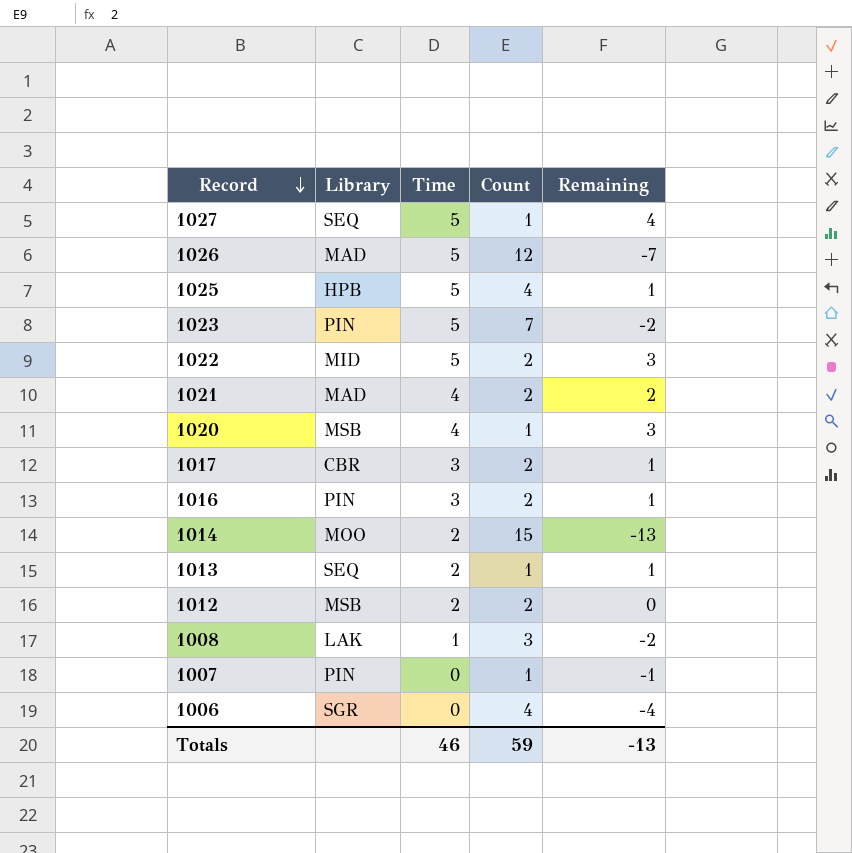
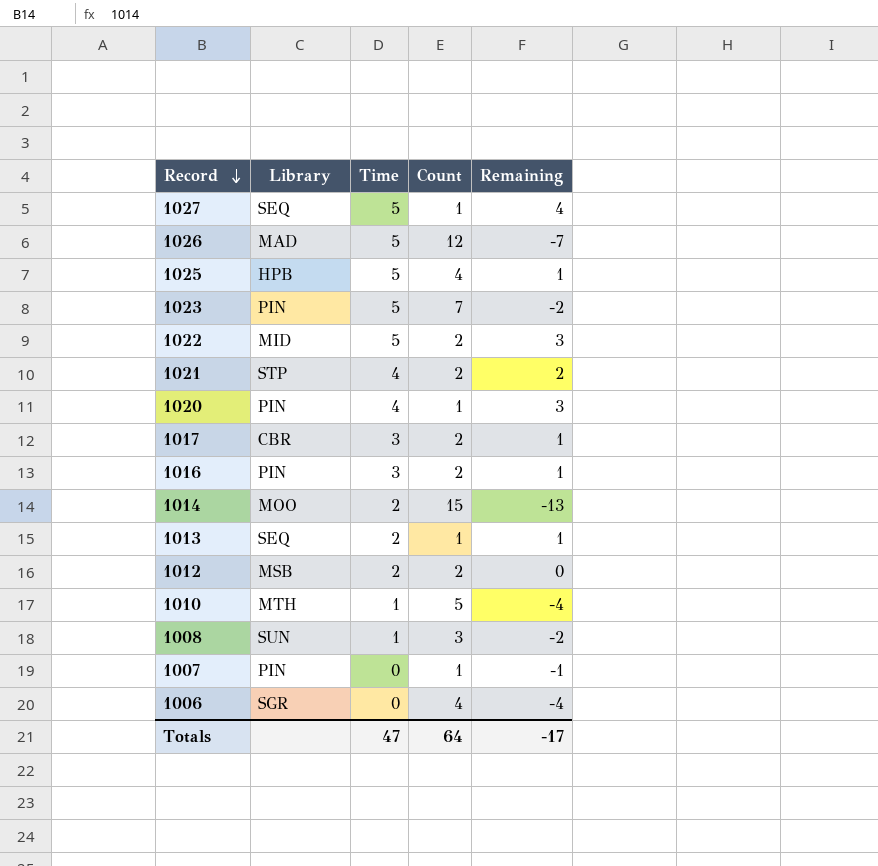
1021 | Library: MAD -> STP
1020 | Library: MSB -> PIN
row 1010: none -> MTH | 1 | 5 | -4
1008 | Library: LAK -> SUN
Totals | Time: 46 -> 47
Totals | Count: 59 -> 64
Totals | Remaining: -13 -> -17

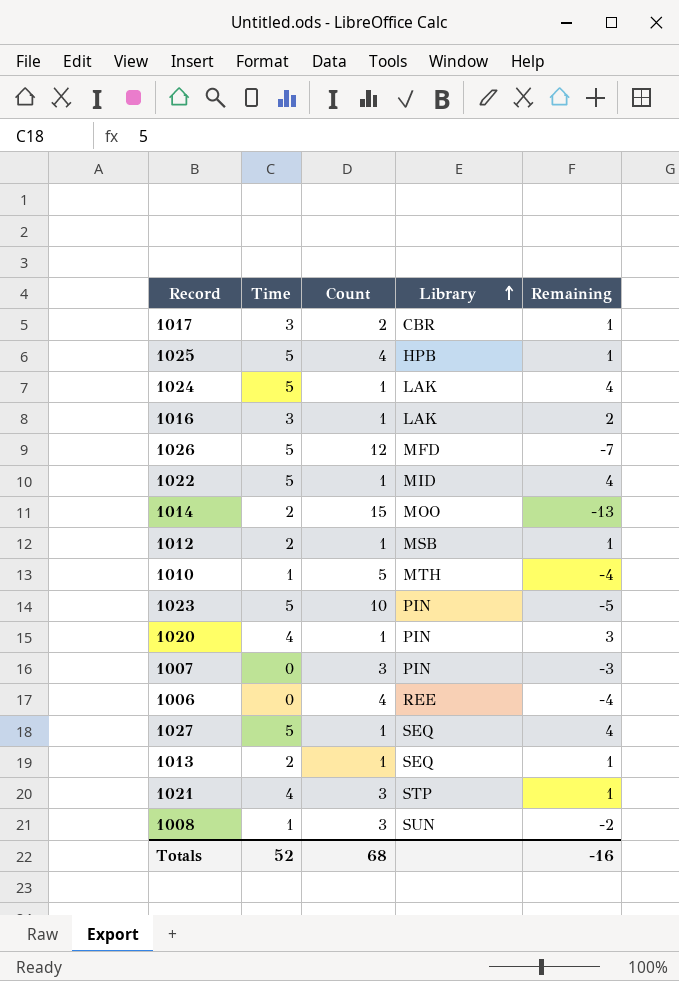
row order: Record descending -> Library ascending
column Library | position: 2 -> 4
row 1024: none -> 5 | 1 | LAK | 4
1016 | Count: 2 -> 1
1016 | Library: PIN -> LAK
1016 | Remaining: 1 -> 2
1026 | Library: MAD -> MFD
1022 | Count: 2 -> 1
1022 | Remaining: 3 -> 4
1012 | Count: 2 -> 1
1012 | Remaining: 0 -> 1
1023 | Count: 7 -> 10
1023 | Remaining: -2 -> -5
1007 | Count: 1 -> 3
1007 | Remaining: -1 -> -3
1006 | Library: SGR -> REE
1021 | Count: 2 -> 3
1021 | Remaining: 2 -> 1
Totals | Time: 47 -> 52
Totals | Count: 64 -> 68
Totals | Remaining: -17 -> -16

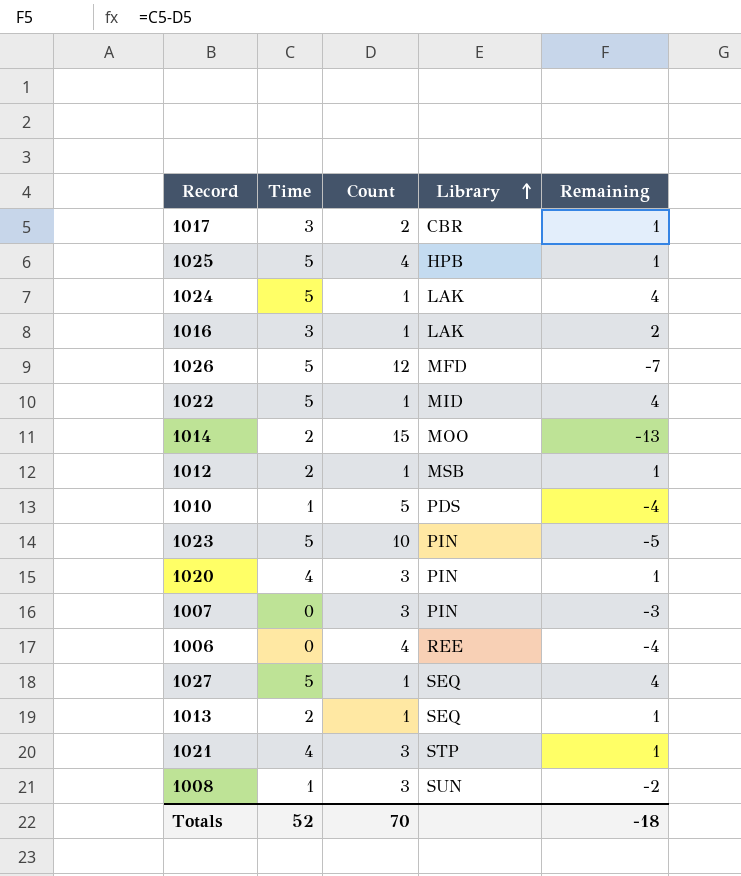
1010 | Library: MTH -> PDS
1020 | Count: 1 -> 3
1020 | Remaining: 3 -> 1
Totals | Count: 68 -> 70
Totals | Remaining: -16 -> -18

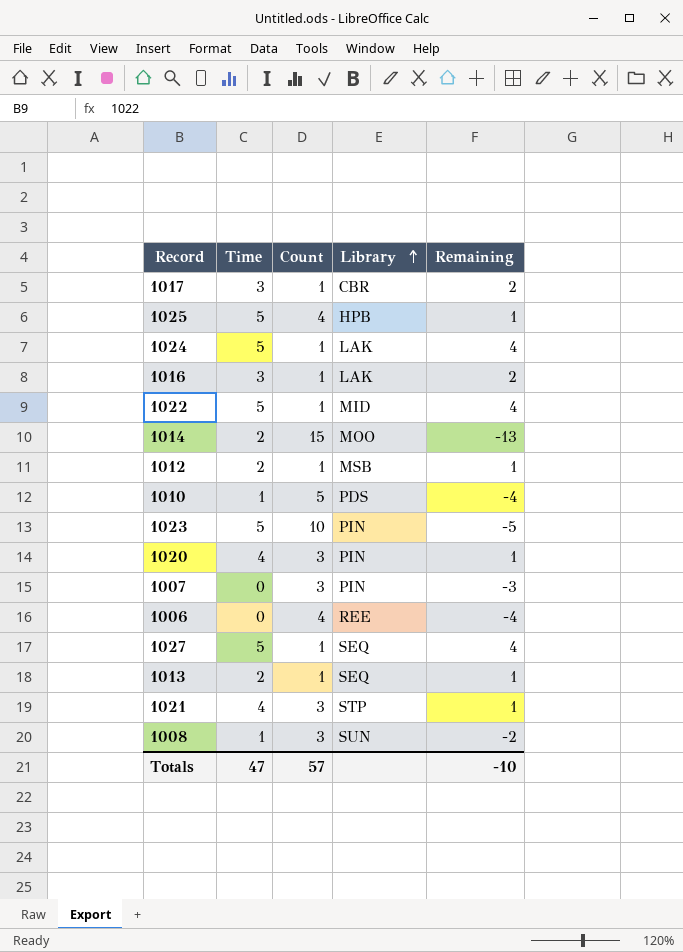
row 1026: 5 | 12 | MFD | -7 -> none
1017 | Count: 2 -> 1
1017 | Remaining: 1 -> 2
Totals | Time: 52 -> 47
Totals | Count: 70 -> 57
Totals | Remaining: -18 -> -10

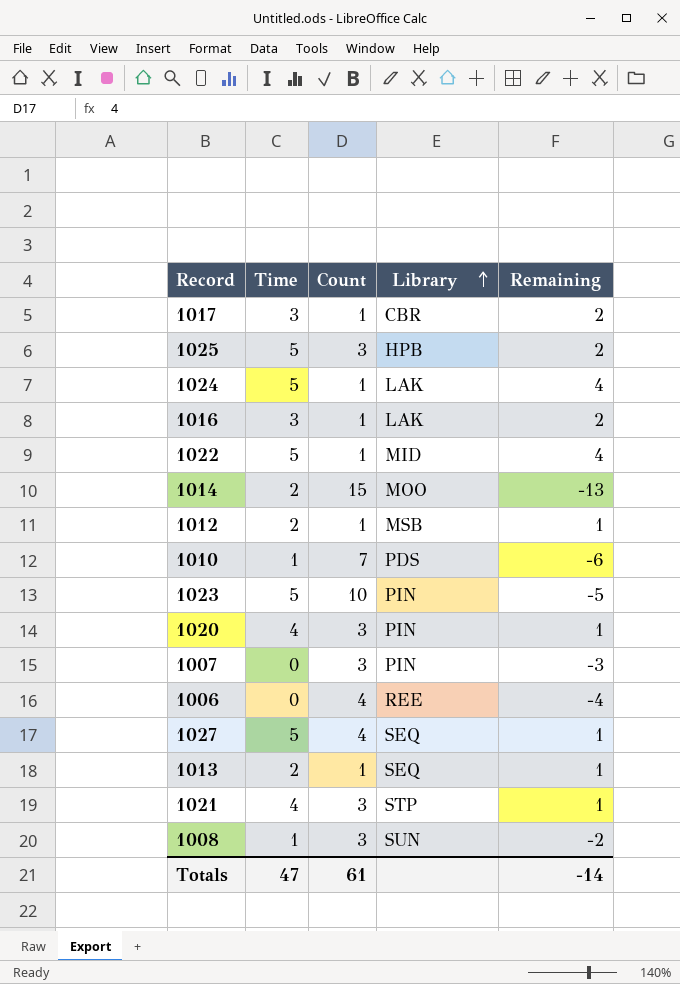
1025 | Count: 4 -> 3
1025 | Remaining: 1 -> 2
1010 | Count: 5 -> 7
1010 | Remaining: -4 -> -6
1027 | Count: 1 -> 4
1027 | Remaining: 4 -> 1
Totals | Count: 57 -> 61
Totals | Remaining: -10 -> -14

